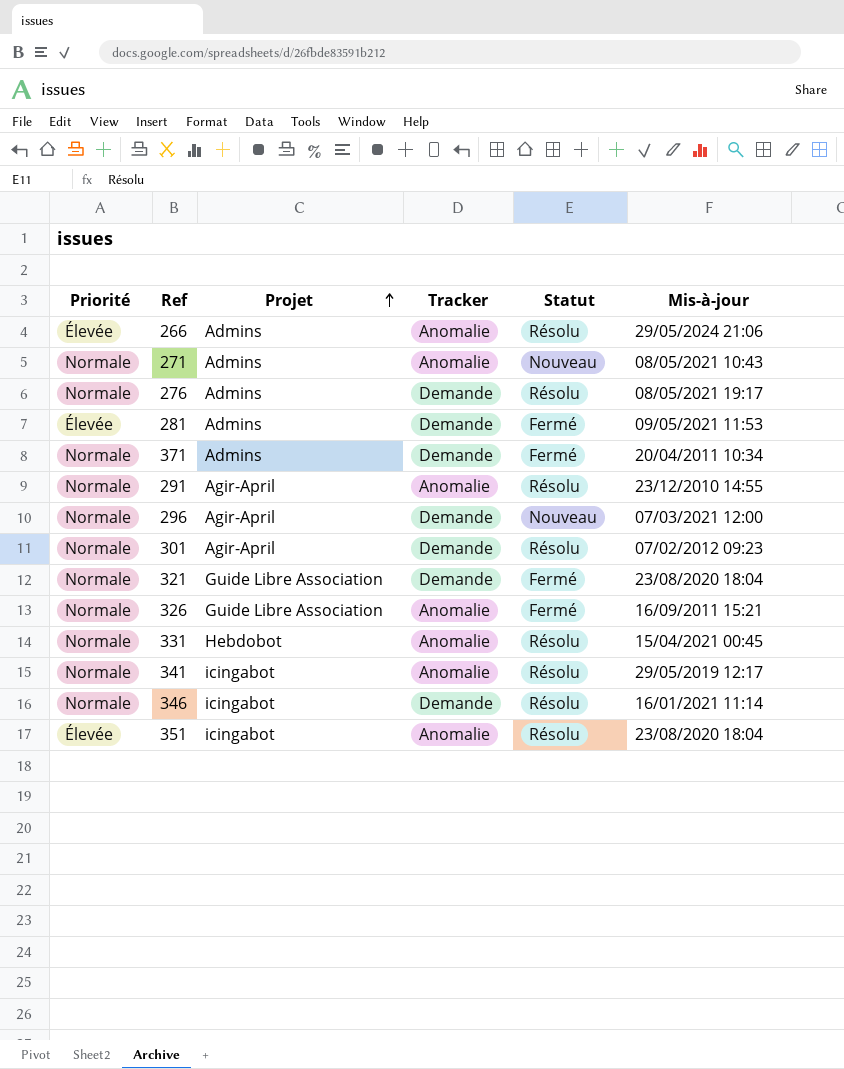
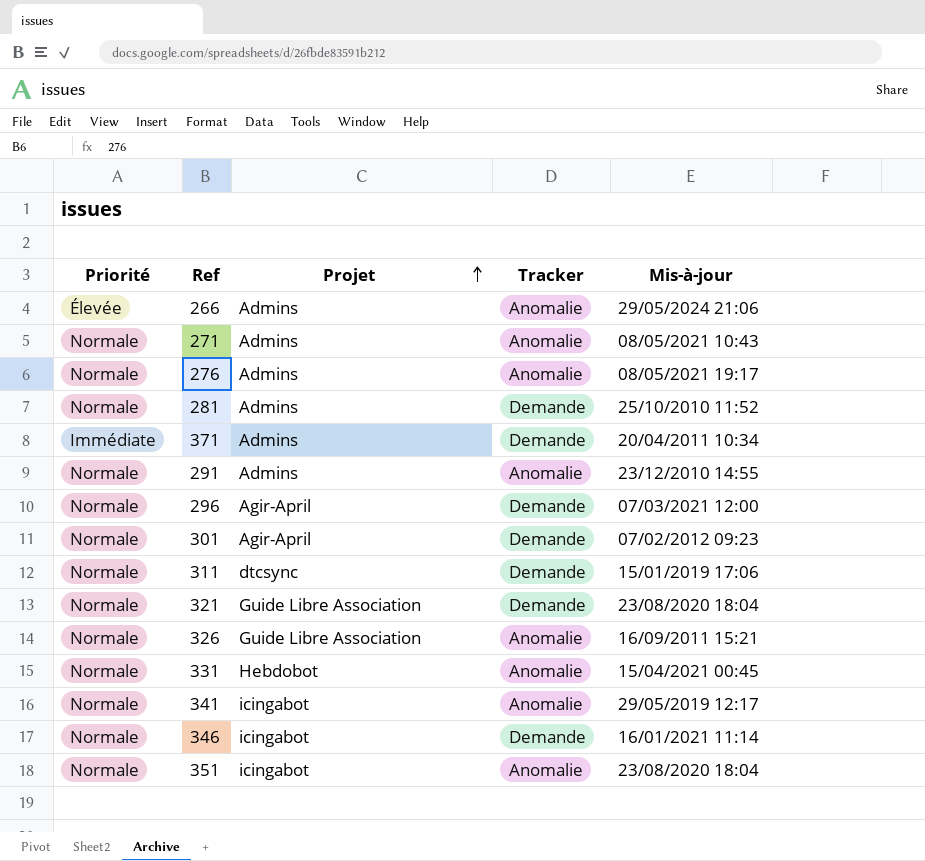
column Statut | position: 5 -> none
276 | Tracker: Demande -> Anomalie
281 | Priorité: Élevée -> Normale
281 | Mis-à-jour: 09/05/2021 11:53 -> 25/10/2010 11:52
371 | Priorité: Normale -> Immédiate
291 | Projet: Agir-April -> Admins
row 311: none -> Normale | dtcsync | Demande | 15/01/2019 17:06
351 | Priorité: Élevée -> Normale

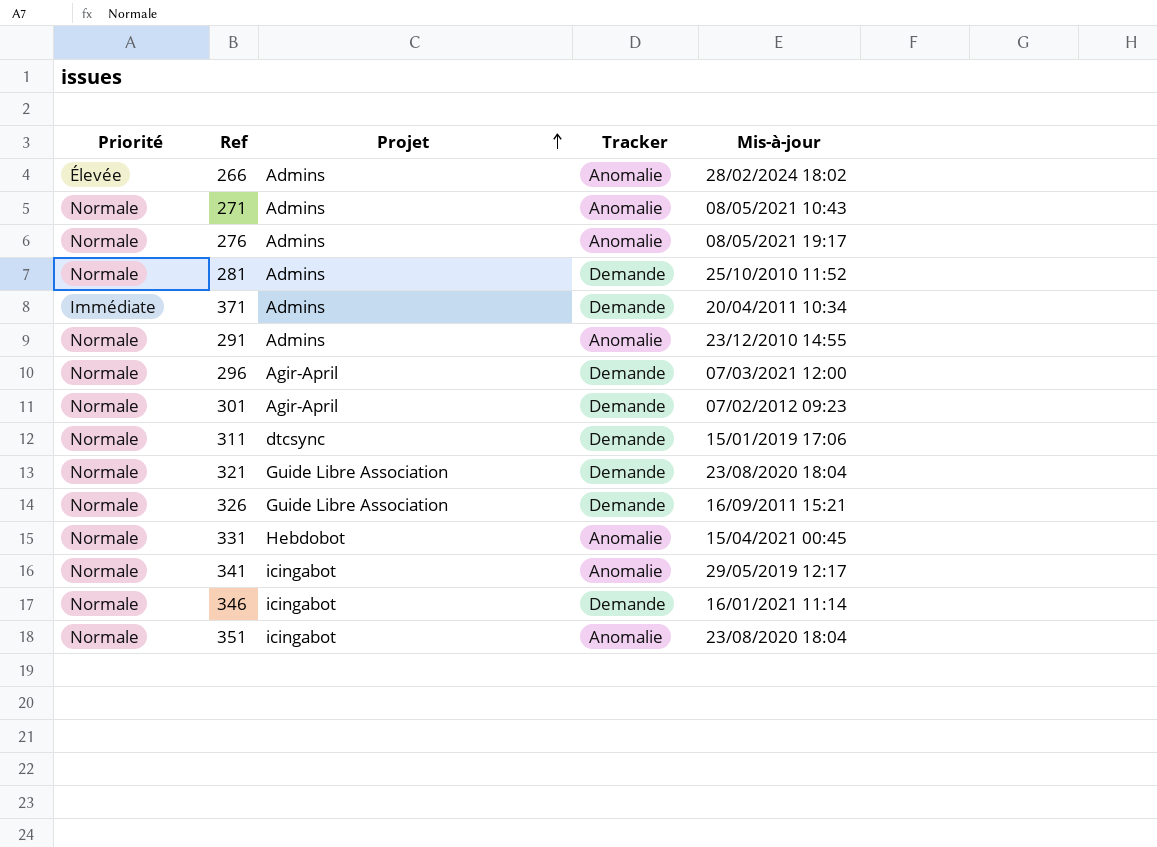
266 | Mis-à-jour: 29/05/2024 21:06 -> 28/02/2024 18:02
326 | Tracker: Anomalie -> Demande

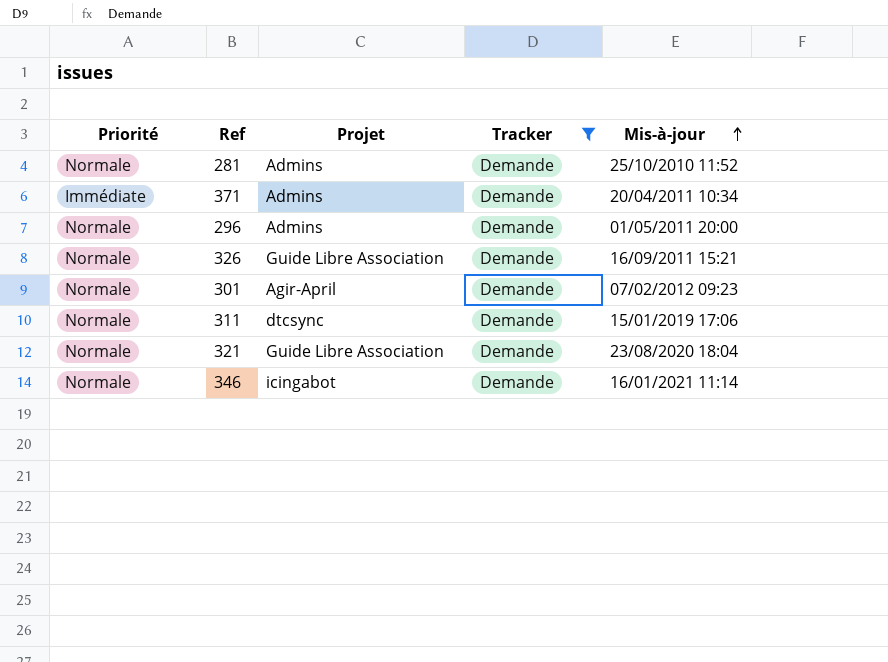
filter: none -> Tracker = Demande
row order: Projet ascending -> Mis-à-jour ascending
296 | Projet: Agir-April -> Admins
296 | Mis-à-jour: 07/03/2021 12:00 -> 01/05/2011 20:00

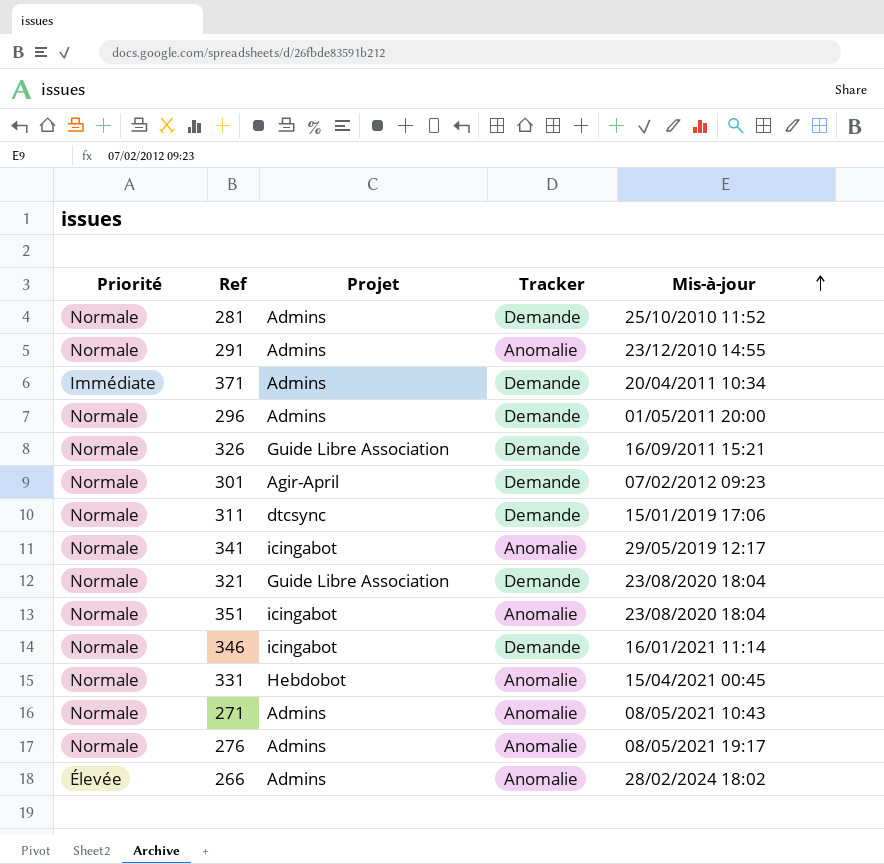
filter: Tracker = Demande -> none

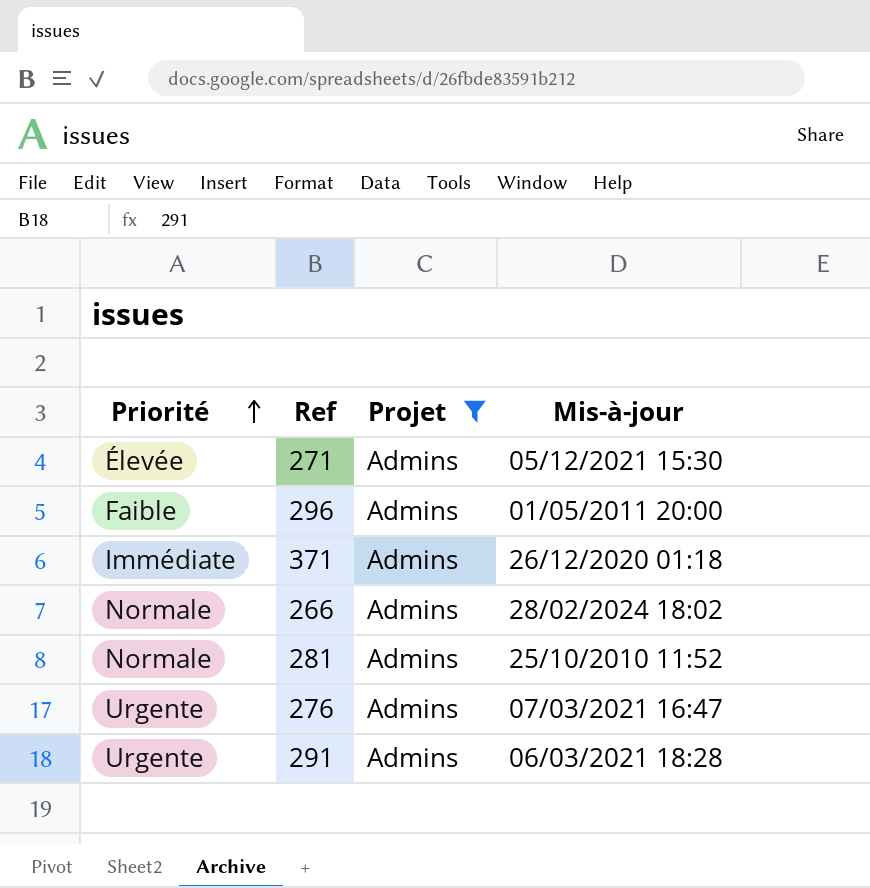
filter: none -> Projet = Admins
row order: Mis-à-jour ascending -> Priorité ascending
column Tracker | position: 4 -> none
271 | Priorité: Normale -> Élevée
271 | Mis-à-jour: 08/05/2021 10:43 -> 05/12/2021 15:30
296 | Priorité: Normale -> Faible
371 | Mis-à-jour: 20/04/2011 10:34 -> 26/12/2020 01:18
266 | Priorité: Élevée -> Normale
276 | Priorité: Normale -> Urgente
276 | Mis-à-jour: 08/05/2021 19:17 -> 07/03/2021 16:47
291 | Priorité: Normale -> Urgente
291 | Mis-à-jour: 23/12/2010 14:55 -> 06/03/2021 18:28

